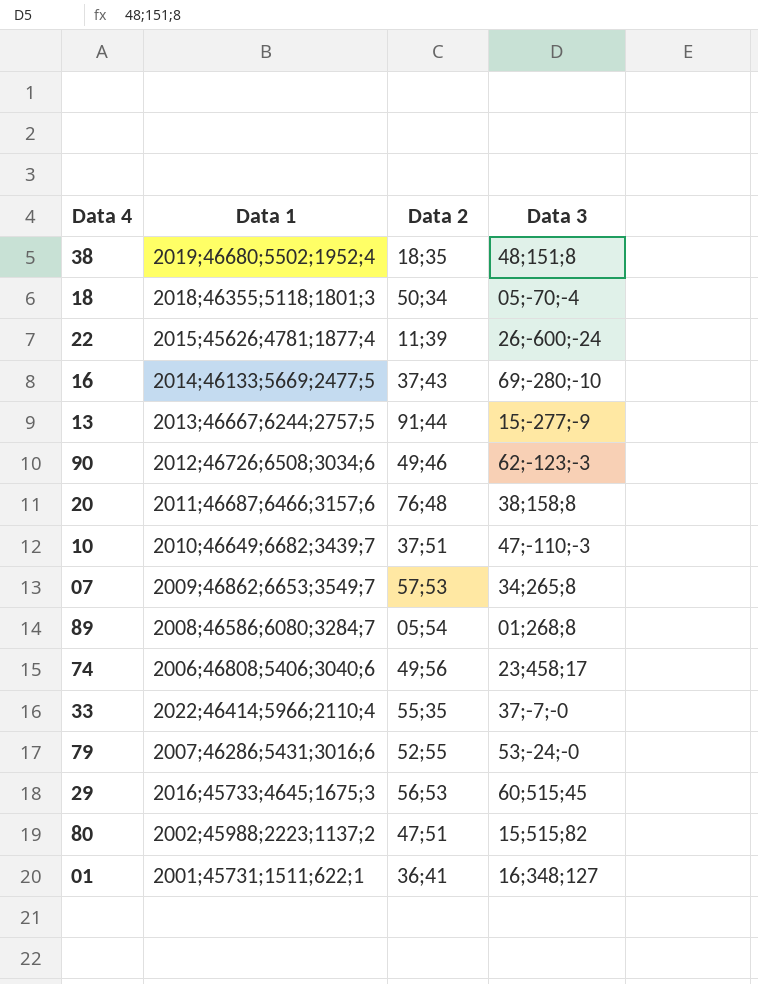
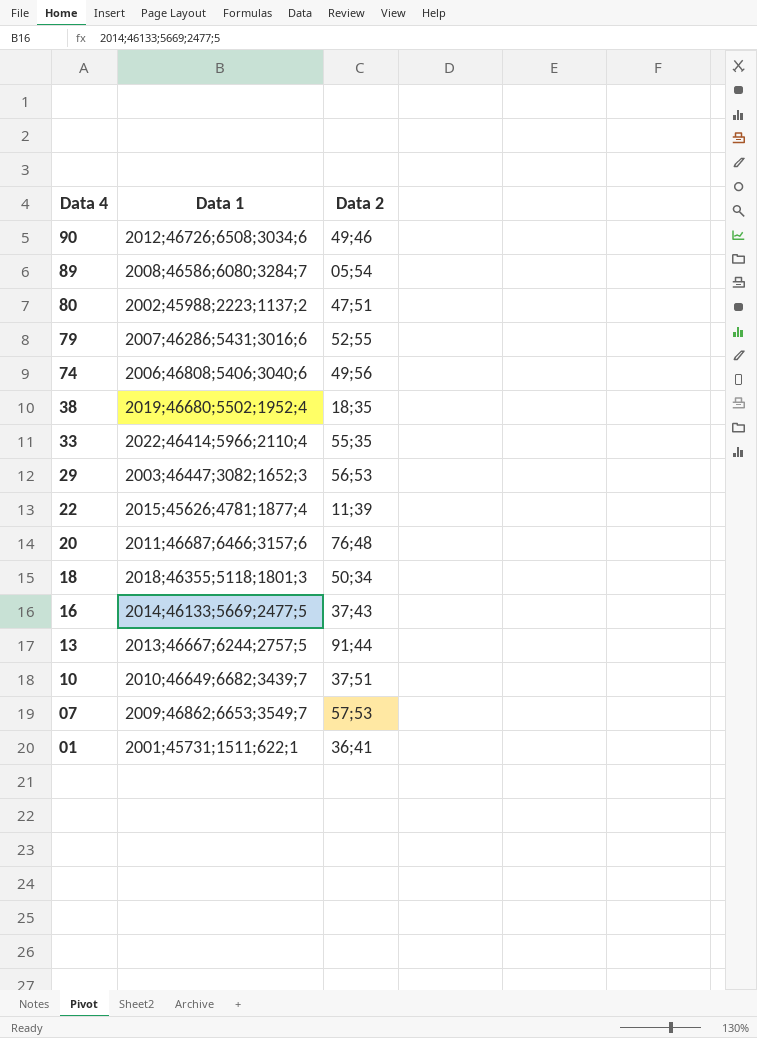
row order: none -> Data 4 descending
column Data 3 | position: 4 -> none
29 | Data 1: 2016;45733;4645;1675;3 -> 2003;46447;3082;1652;3

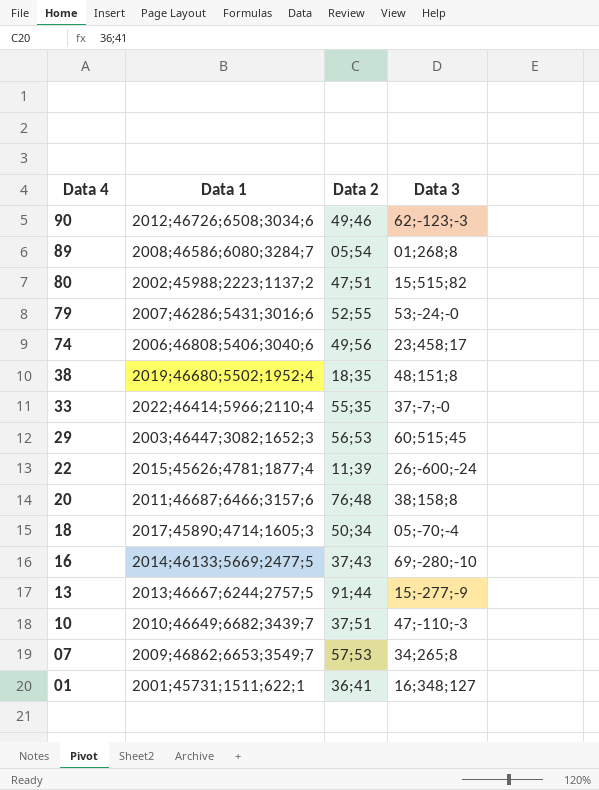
column Data 3 | position: none -> 4
18 | Data 1: 2018;46355;5118;1801;3 -> 2017;45890;4714;1605;3

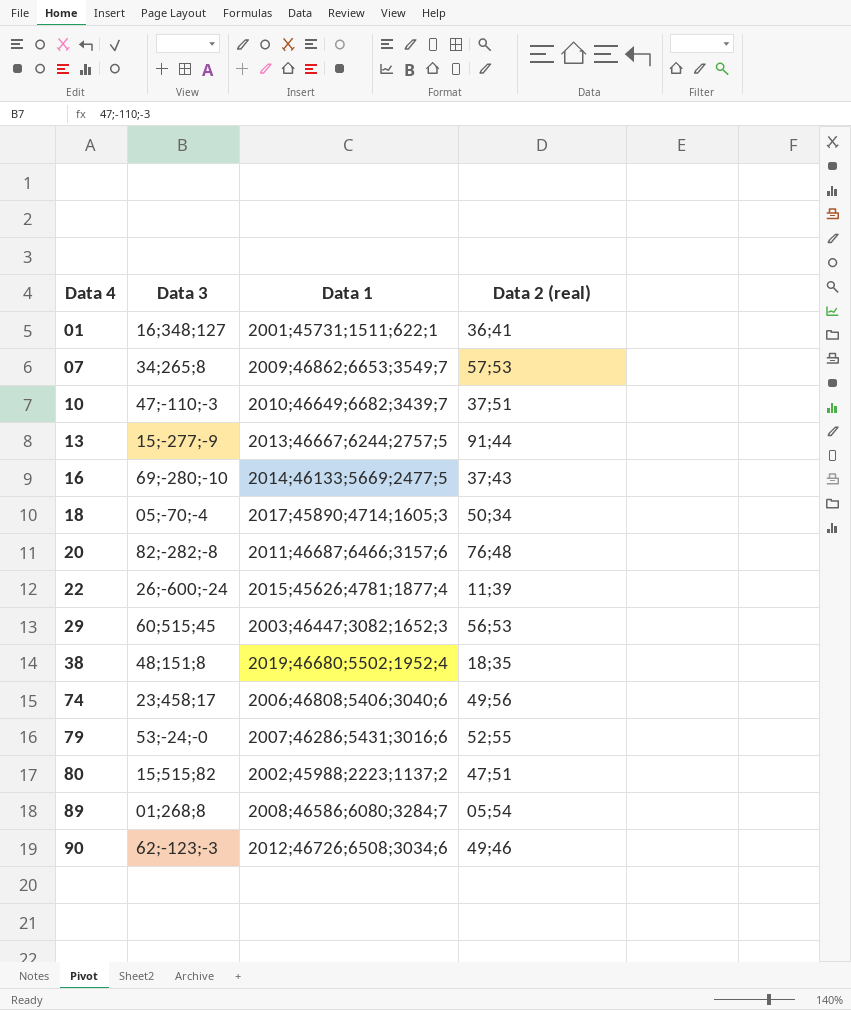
row order: Data 4 descending -> Data 4 ascending
column Data 3 | position: 4 -> 2
column name: Data 2 -> Data 2 (real)
row 33: 2022;46414;5966;2110;4 | 55;35 | 37;-7;-0 -> none
20 | Data 3: 38;158;8 -> 82;-282;-8

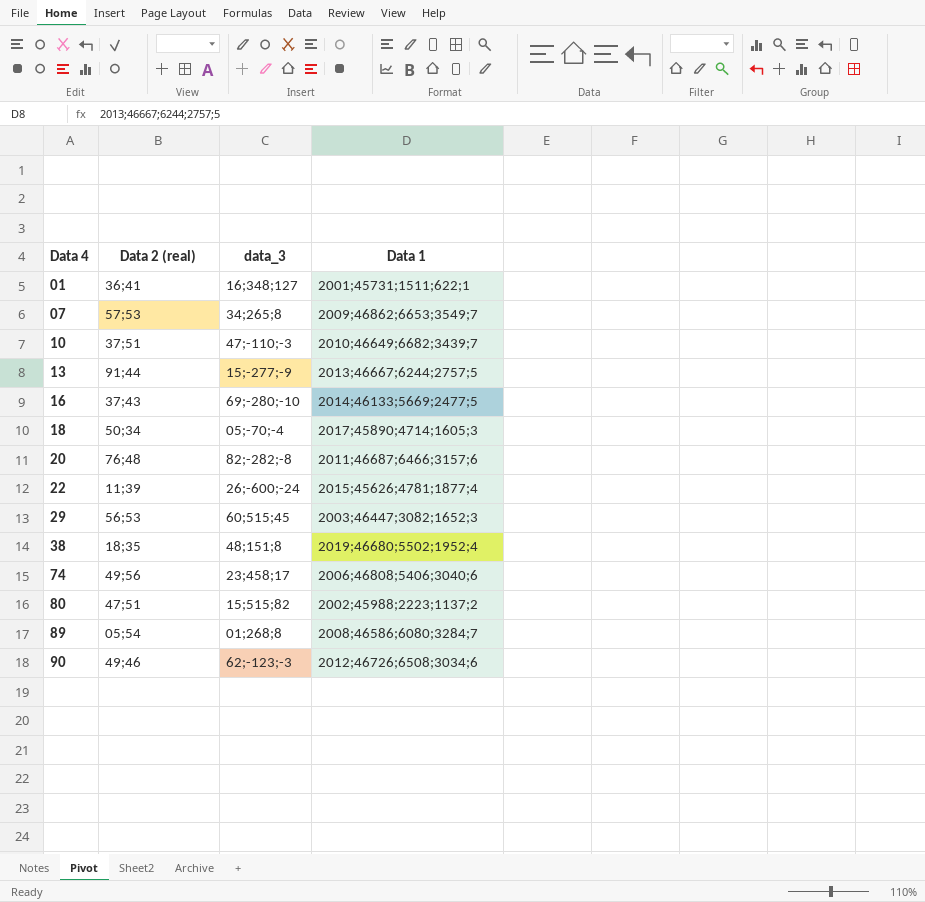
column Data 2 (real) | position: 4 -> 2
column name: Data 3 -> data_3
row 79: 53;-24;-0 | 2007;46286;5431;3016;6 | 52;55 -> none

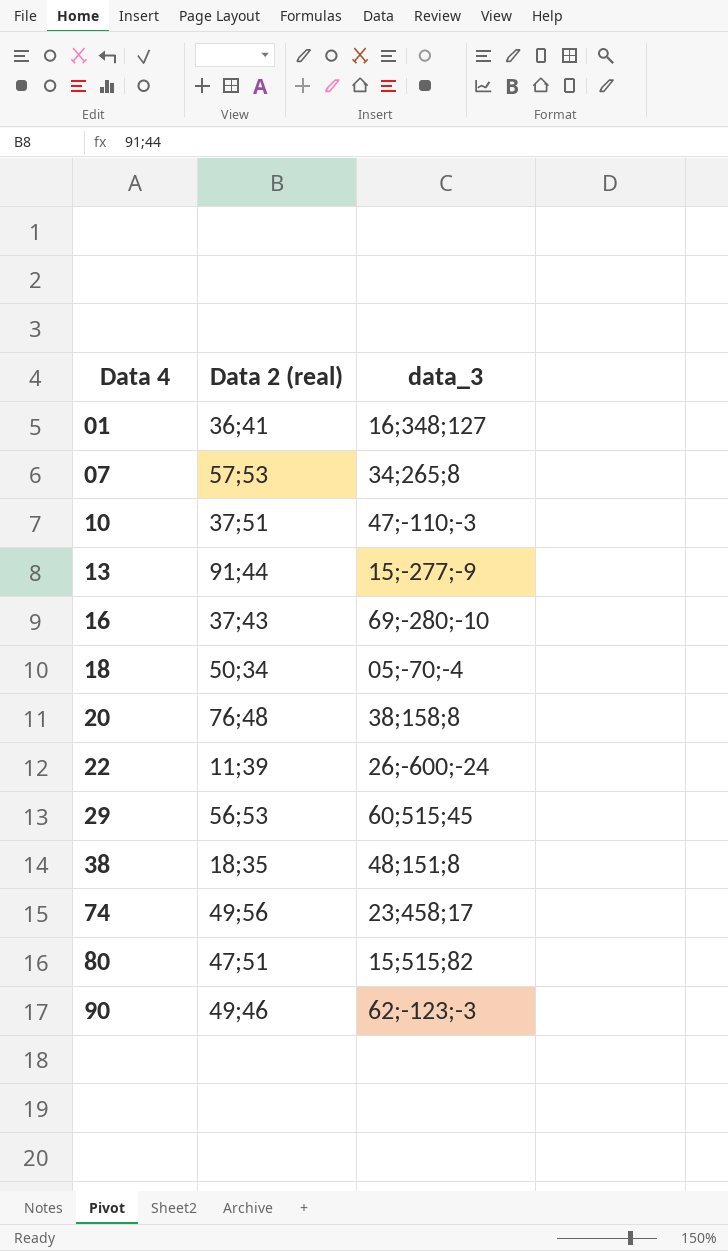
column Data 1 | position: 4 -> none
row 89: 05;54 | 01;268;8 | 2008;46586;6080;3284;7 -> none
20 | data_3: 82;-282;-8 -> 38;158;8

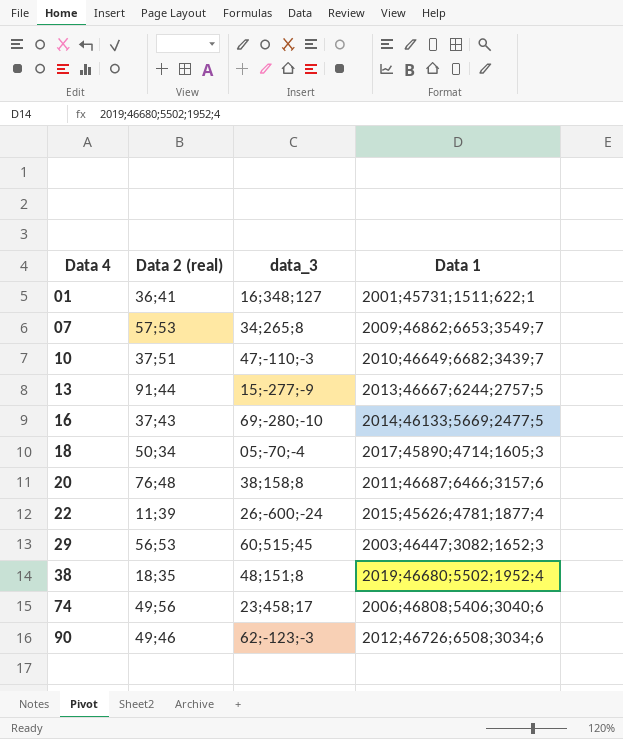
column Data 1 | position: none -> 4
row 80: 47;51 | 15;515;82 -> none

